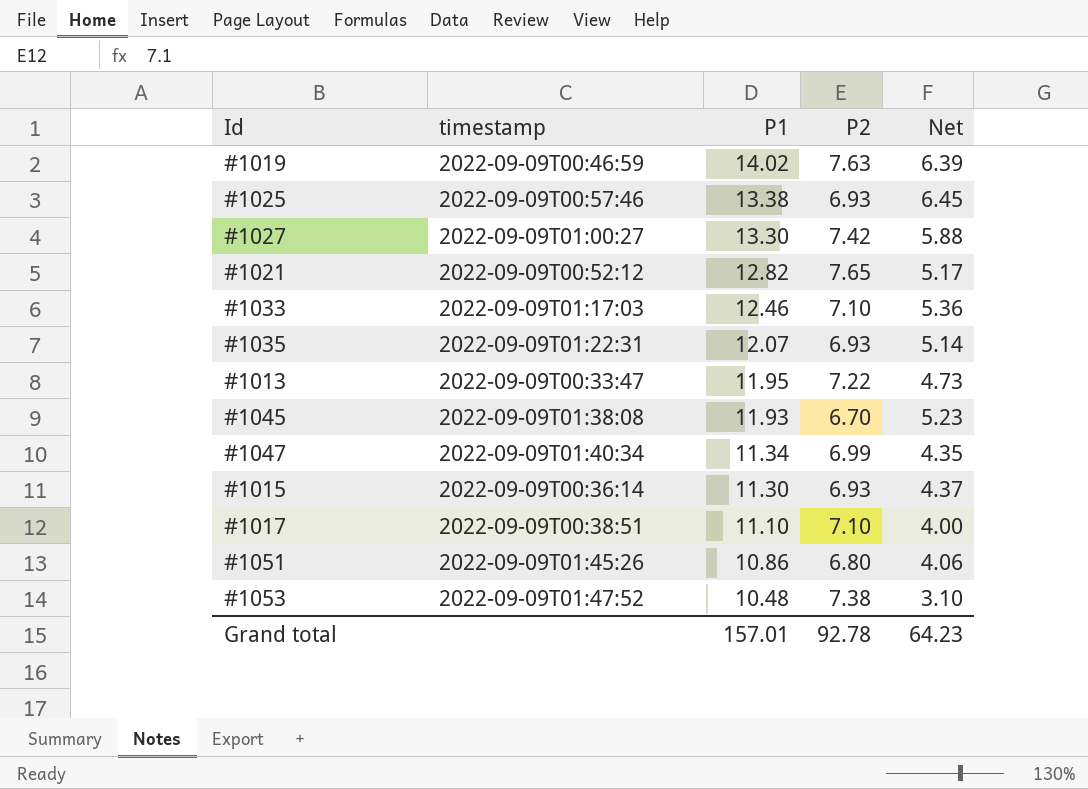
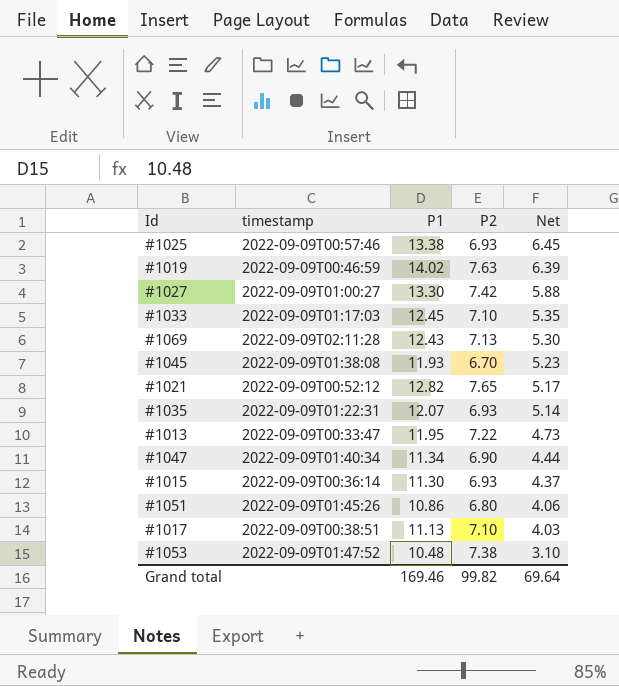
row order: P1 descending -> Net descending
#1033 | P1: 12.46 -> 12.45
#1033 | Net: 5.36 -> 5.35
row #1069: none -> 2022-09-09T02:11:28 | 12.43 | 7.13 | 5.30
#1047 | P2: 6.99 -> 6.90
#1047 | Net: 4.35 -> 4.44
#1017 | P1: 11.10 -> 11.13
#1017 | Net: 4.00 -> 4.03
Grand total | P1: 157.01 -> 169.46
Grand total | P2: 92.78 -> 99.82
Grand total | Net: 64.23 -> 69.64

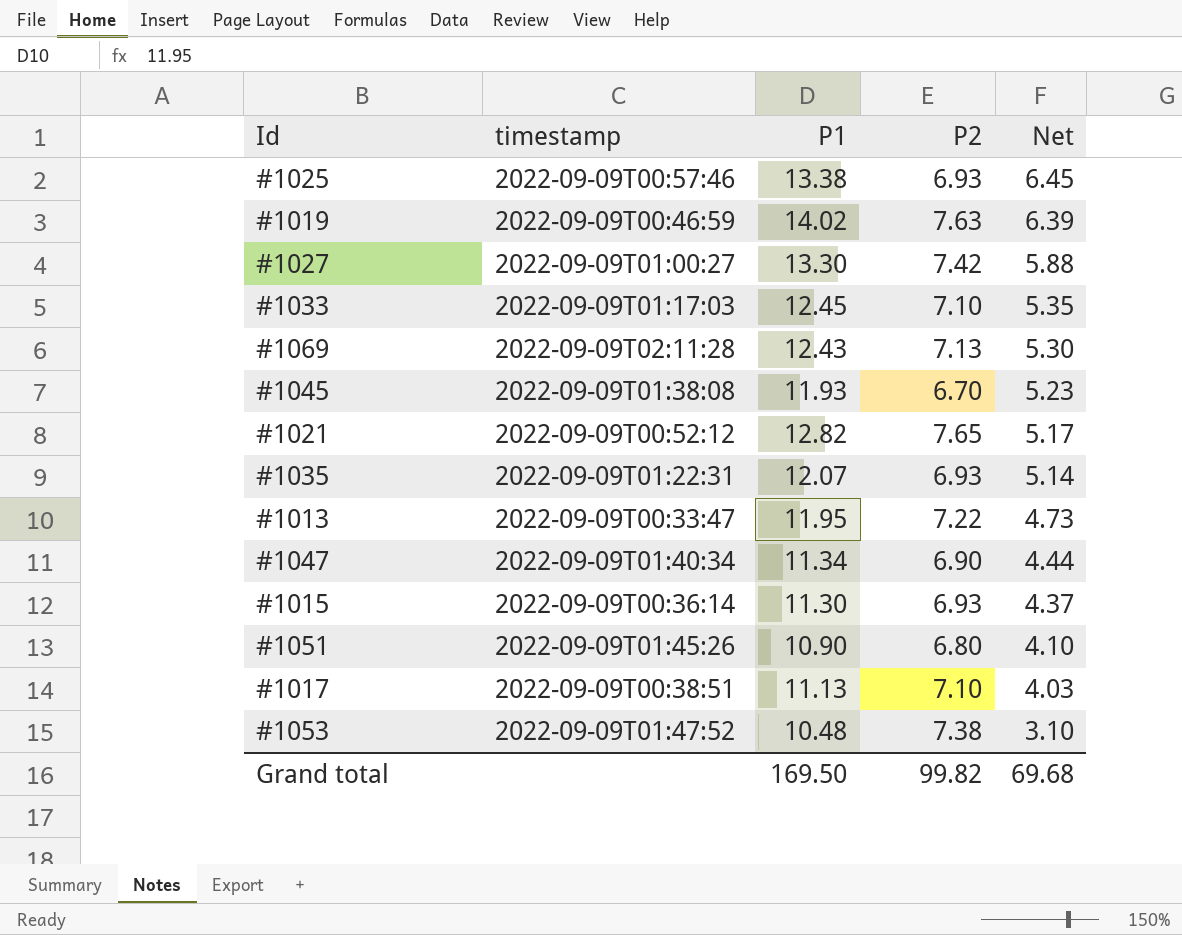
#1051 | P1: 10.86 -> 10.90
#1051 | Net: 4.06 -> 4.10
Grand total | P1: 169.46 -> 169.50
Grand total | Net: 69.64 -> 69.68

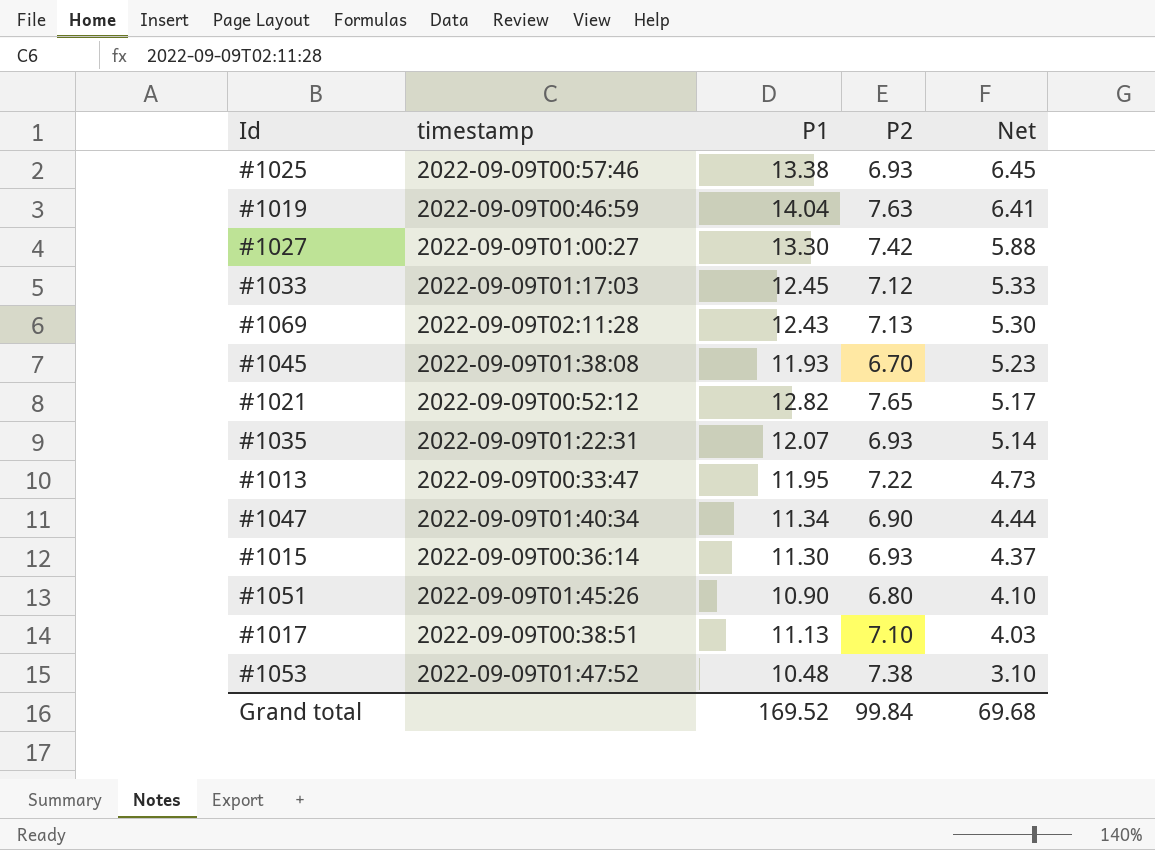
#1019 | P1: 14.02 -> 14.04
#1019 | Net: 6.39 -> 6.41
#1033 | P2: 7.10 -> 7.12
#1033 | Net: 5.35 -> 5.33
Grand total | P1: 169.50 -> 169.52
Grand total | P2: 99.82 -> 99.84

